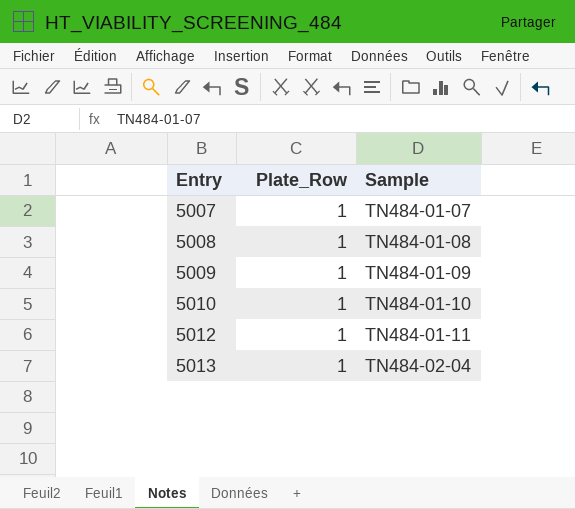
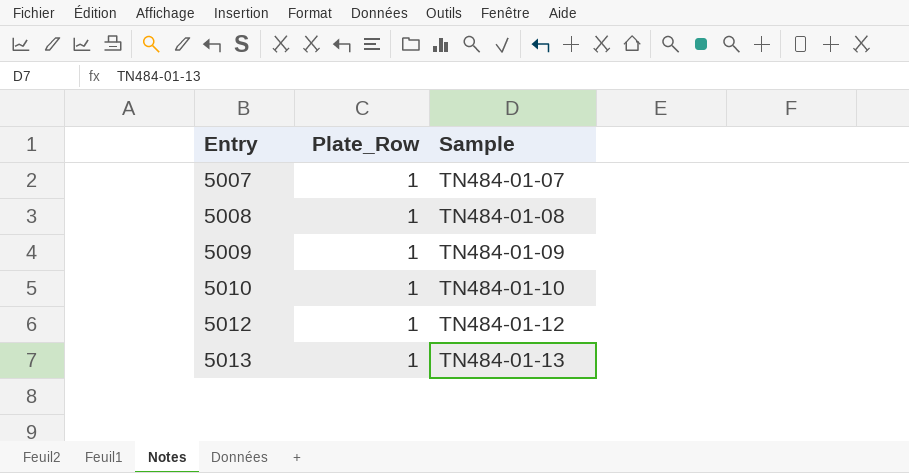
5012 | Sample: TN484-01-11 -> TN484-01-12
5013 | Sample: TN484-02-04 -> TN484-01-13

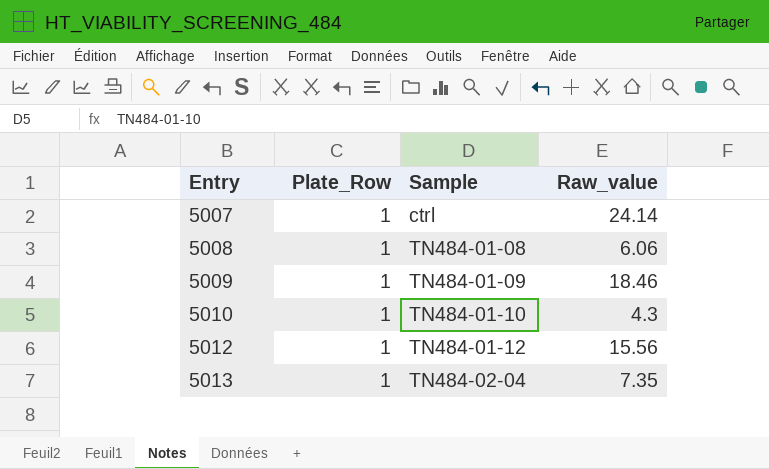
column Raw_value | position: none -> 4
5007 | Sample: TN484-01-07 -> ctrl
5013 | Sample: TN484-01-13 -> TN484-02-04

